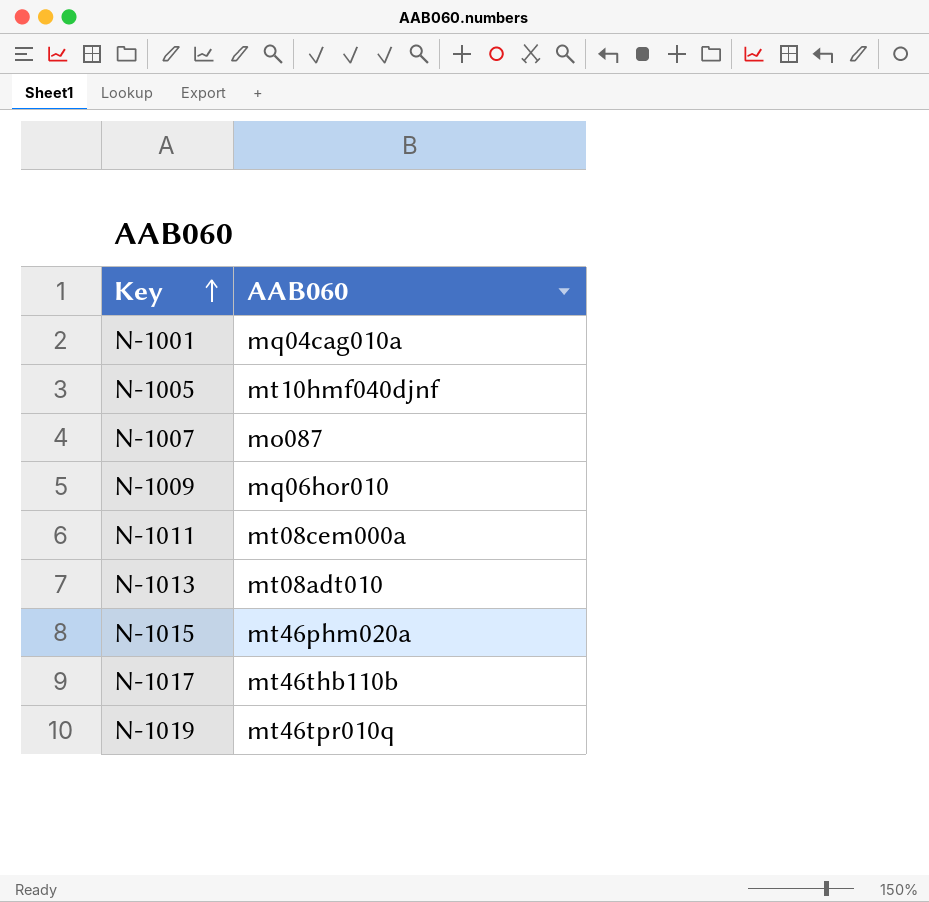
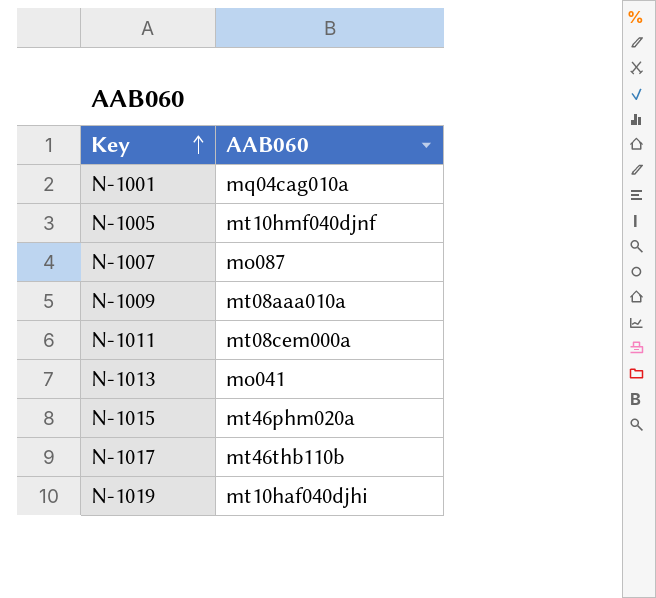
N-1009 | AAB060: mq06hor010 -> mt08aaa010a
N-1013 | AAB060: mt08adt010 -> mo041
N-1019 | AAB060: mt46tpr010q -> mt10haf040djhi

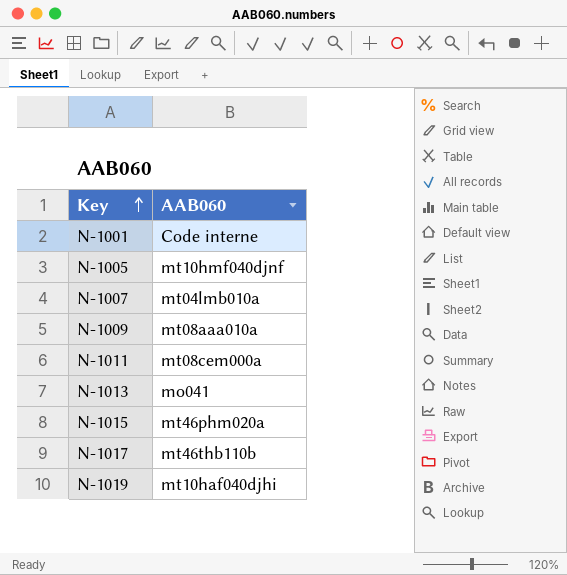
N-1001 | AAB060: mq04cag010a -> Code interne
N-1007 | AAB060: mo087 -> mt04lmb010a

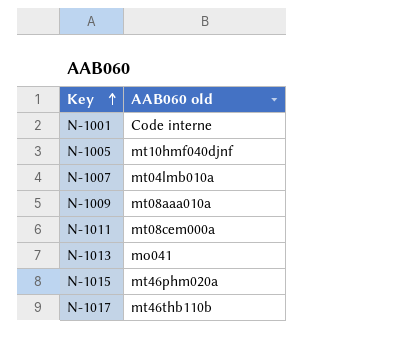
column name: AAB060 -> AAB060 old
row N-1019: mt10haf040djhi -> none

